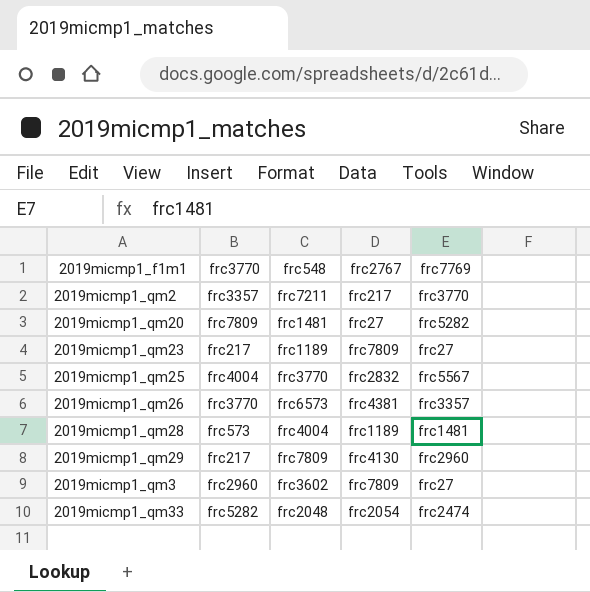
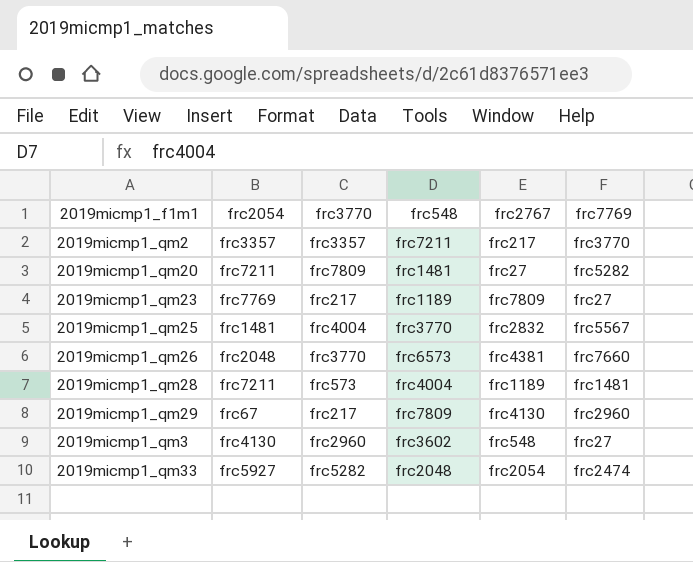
column frc2054 | position: none -> 2
2019micmp1_qm26 | frc7769: frc3357 -> frc7660
2019micmp1_qm3 | frc2767: frc7809 -> frc548

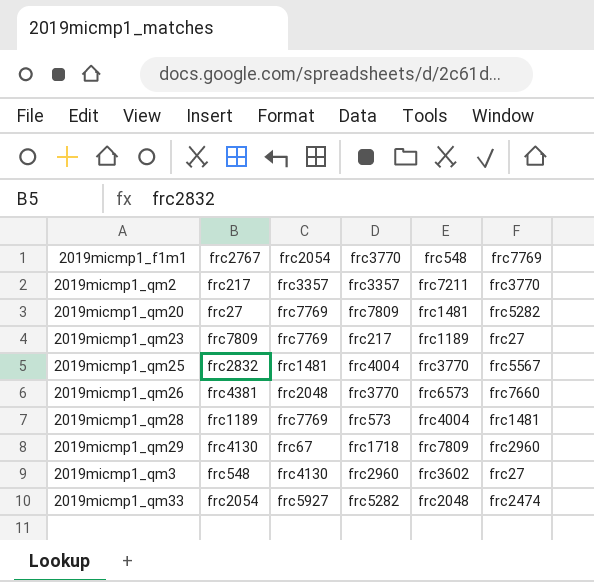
column frc2767 | position: 5 -> 2
2019micmp1_qm20 | frc2054: frc7211 -> frc7769
2019micmp1_qm28 | frc2054: frc7211 -> frc7769
2019micmp1_qm29 | frc3770: frc217 -> frc1718

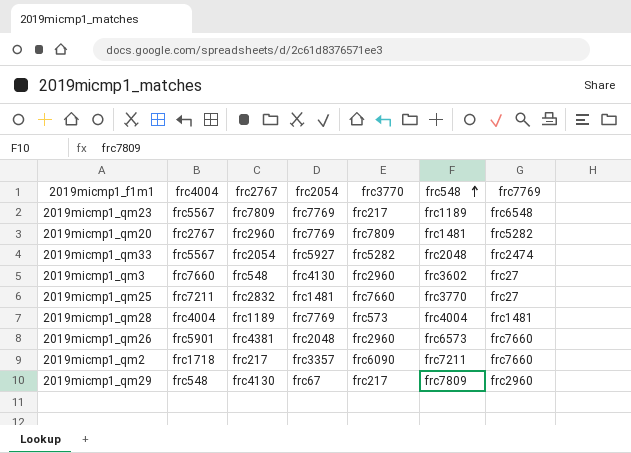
row order: none -> frc548 ascending
column frc4004 | position: none -> 2
2019micmp1_qm23 | frc7769: frc27 -> frc6548
2019micmp1_qm20 | frc2767: frc27 -> frc2960
2019micmp1_qm25 | frc3770: frc4004 -> frc7660
2019micmp1_qm25 | frc7769: frc5567 -> frc27
2019micmp1_qm26 | frc3770: frc3770 -> frc2960
2019micmp1_qm2 | frc3770: frc3357 -> frc6090
2019micmp1_qm2 | frc7769: frc3770 -> frc7660
2019micmp1_qm29 | frc3770: frc1718 -> frc217

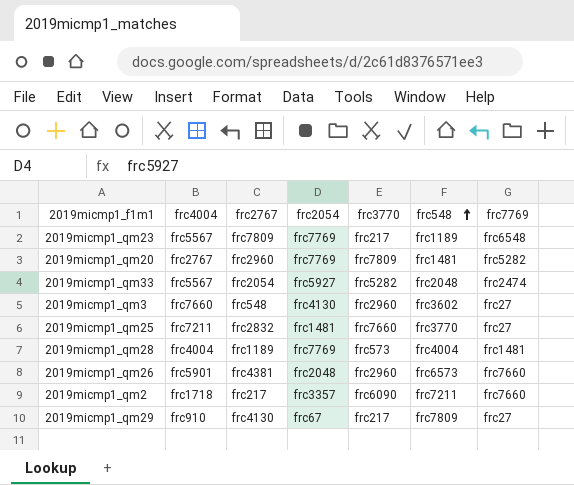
2019micmp1_qm29 | frc4004: frc548 -> frc910
2019micmp1_qm29 | frc7769: frc2960 -> frc27

